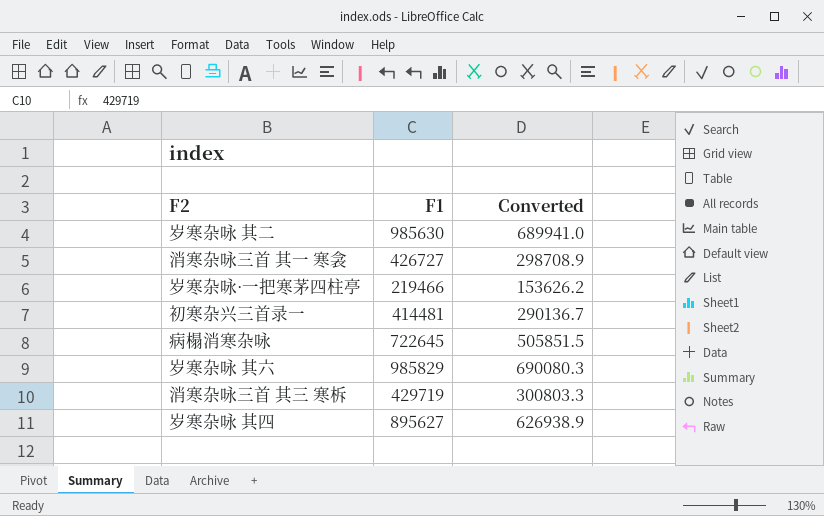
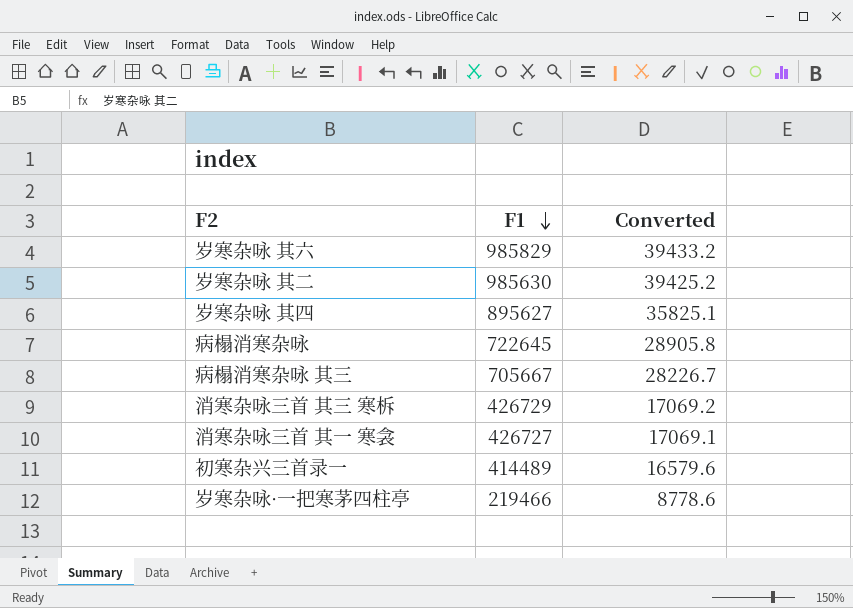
row order: none -> F1 descending
column Converted | formula: [F1] * 0.7 -> [F1] * 0.04
row 病榻消寒杂咏 其三: none -> 705667 | 28226.7
消寒杂咏三首 其三 寒柝 | F1: 429719 -> 426729
初寒杂兴三首录一 | F1: 414481 -> 414489

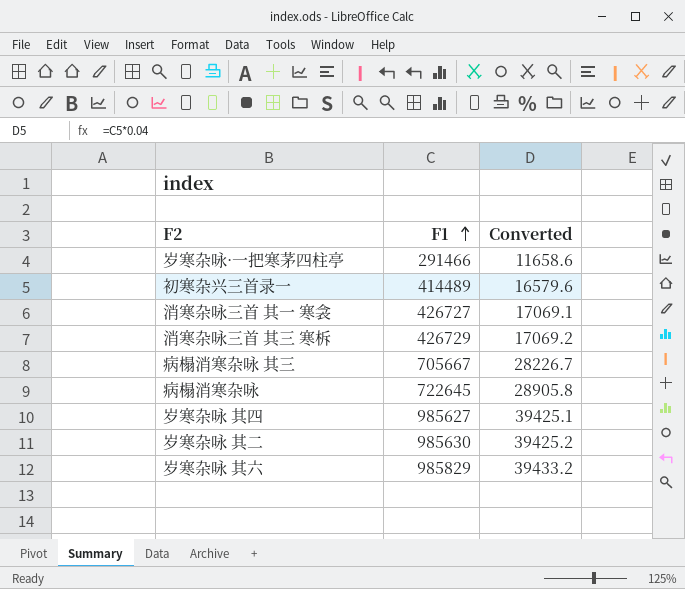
row order: F1 descending -> F1 ascending
岁寒杂咏·一把寒茅四柱亭 | F1: 219466 -> 291466
岁寒杂咏·一把寒茅四柱亭 | Converted: 8778.6 -> 11658.6
岁寒杂咏 其四 | F1: 895627 -> 985627
岁寒杂咏 其四 | Converted: 35825.1 -> 39425.1

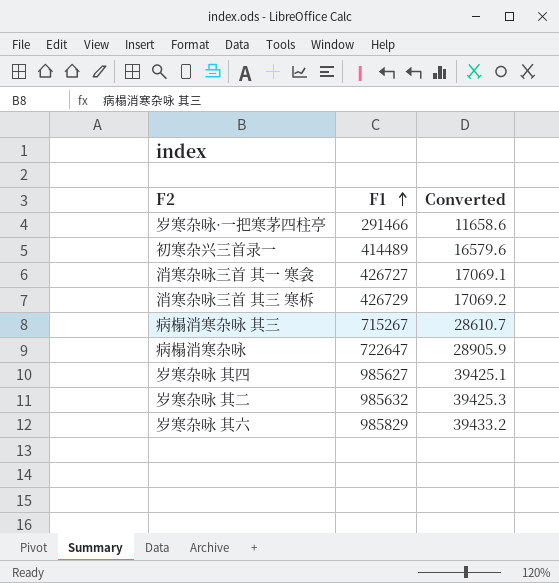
病榻消寒杂咏 其三 | F1: 705667 -> 715267
病榻消寒杂咏 其三 | Converted: 28226.7 -> 28610.7
病榻消寒杂咏 | F1: 722645 -> 722647
病榻消寒杂咏 | Converted: 28905.8 -> 28905.9
岁寒杂咏 其二 | F1: 985630 -> 985632
岁寒杂咏 其二 | Converted: 39425.2 -> 39425.3

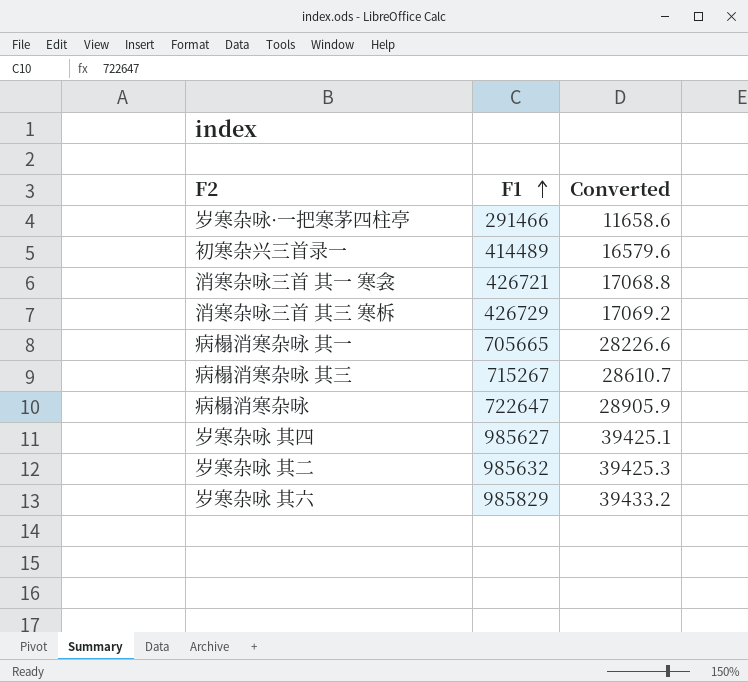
消寒杂咏三首 其一 寒衾 | F1: 426727 -> 426721
消寒杂咏三首 其一 寒衾 | Converted: 17069.1 -> 17068.8
row 病榻消寒杂咏 其一: none -> 705665 | 28226.6

